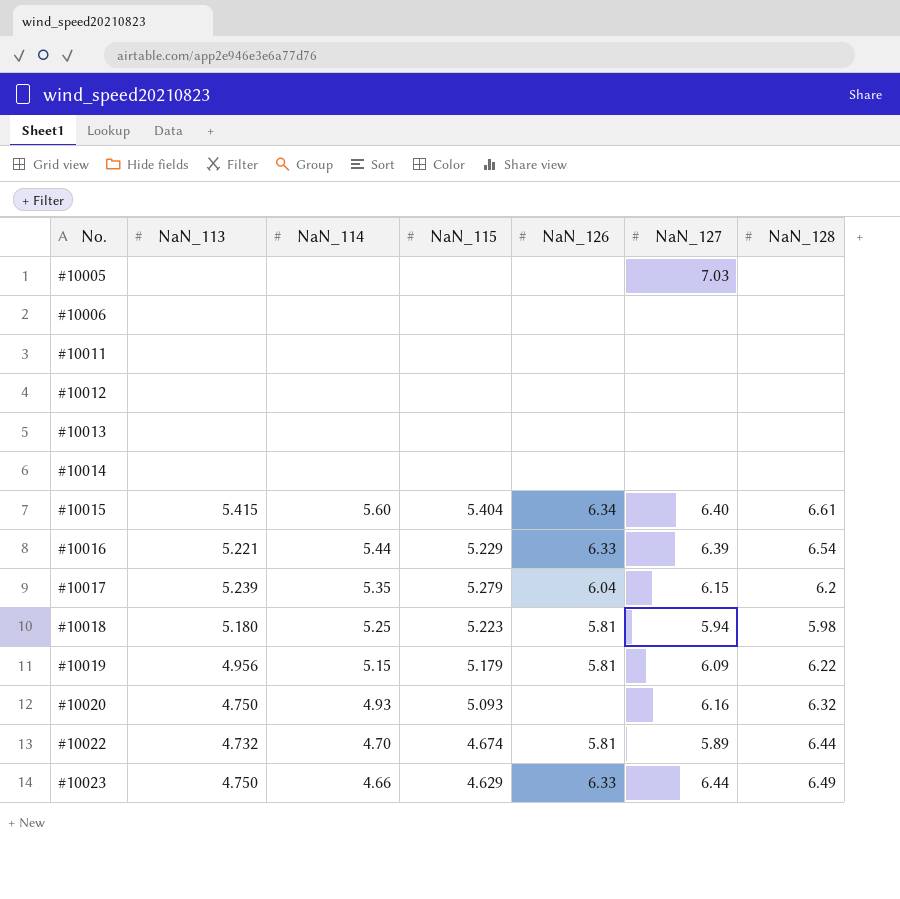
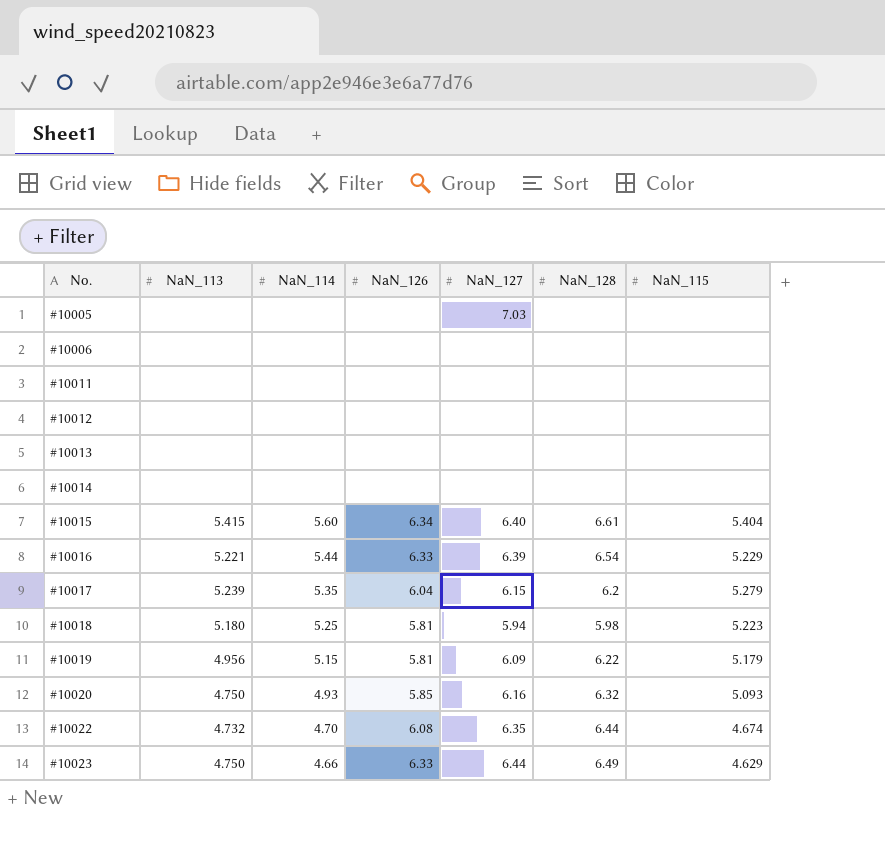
column NaN_115 | position: 4 -> 7
#10020 | NaN_126: none -> 5.85
#10022 | NaN_126: 5.81 -> 6.08
#10022 | NaN_127: 5.89 -> 6.35

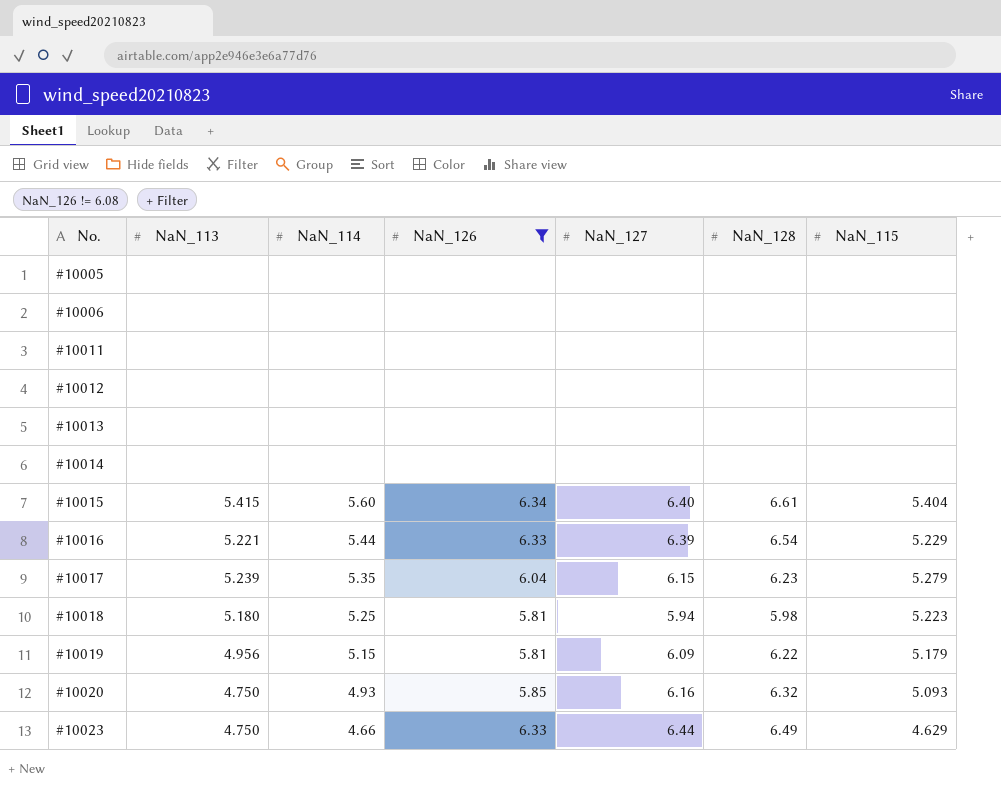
filter: none -> NaN_126 != 6.08
#10005 | NaN_127: 7.03 -> none
#10017 | NaN_128: 6.2 -> 6.23

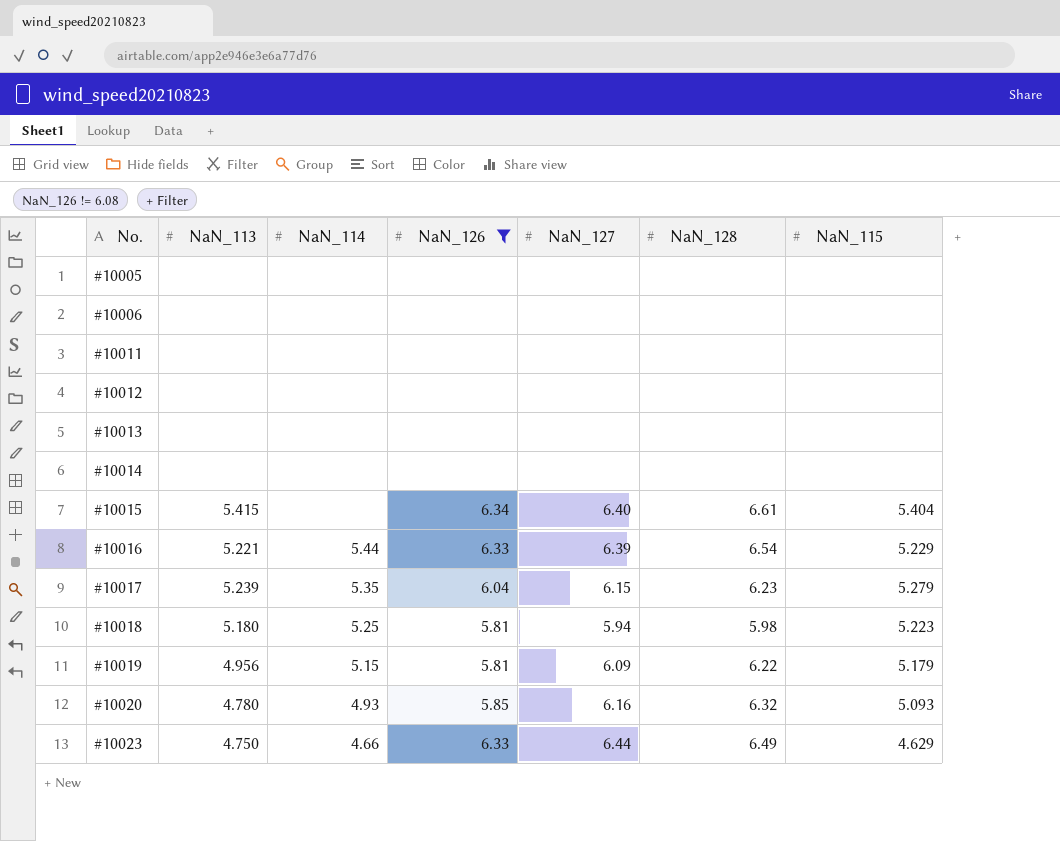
#10015 | NaN_114: 5.60 -> none
#10020 | NaN_113: 4.750 -> 4.780

